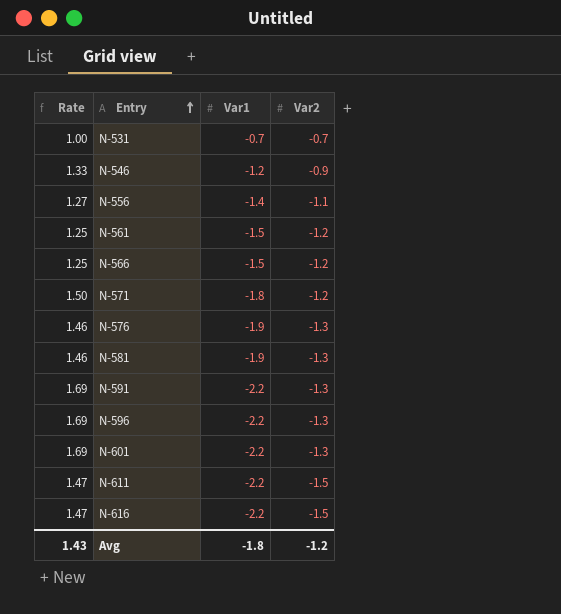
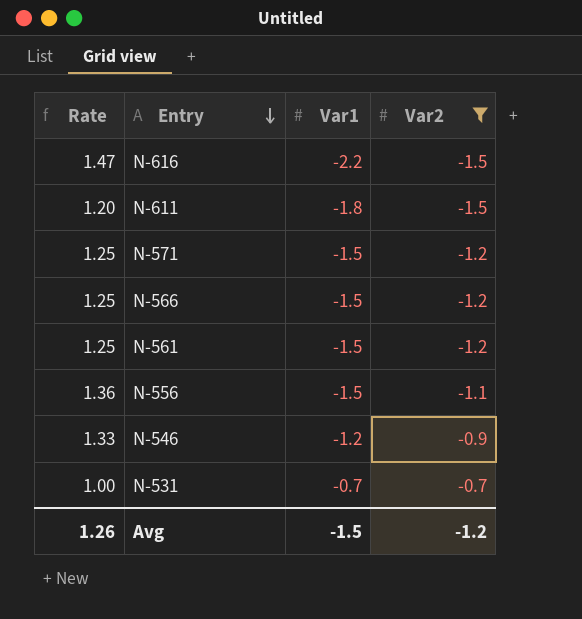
filter: none -> Var2 != -1.3
row order: Entry ascending -> Entry descending
N-611 | Rate: 1.47 -> 1.20
N-611 | Var1: -2.2 -> -1.8
N-571 | Rate: 1.50 -> 1.25
N-571 | Var1: -1.8 -> -1.5
N-556 | Rate: 1.27 -> 1.36
N-556 | Var1: -1.4 -> -1.5
Avg | Rate: 1.43 -> 1.26
Avg | Var1: -1.8 -> -1.5

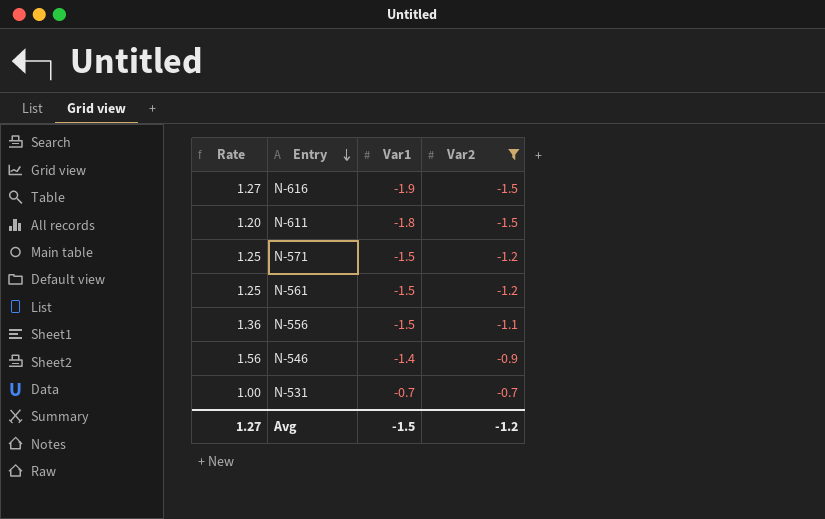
row N-566: 1.25 | -1.5 | -1.2 -> none
N-616 | Rate: 1.47 -> 1.27
N-616 | Var1: -2.2 -> -1.9
N-546 | Rate: 1.33 -> 1.56
N-546 | Var1: -1.2 -> -1.4
Avg | Rate: 1.26 -> 1.27

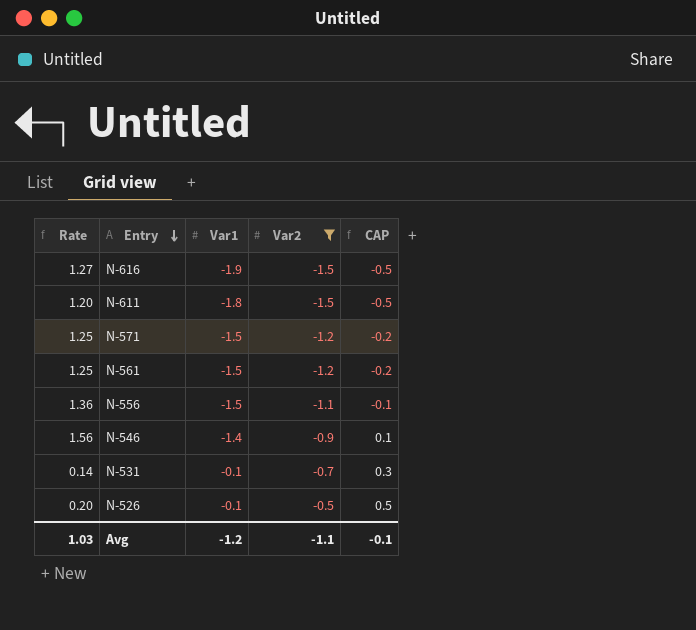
column CAP | formula: none -> [Var2] + 1
N-531 | Rate: 1.00 -> 0.14
N-531 | Var1: -0.7 -> -0.1
row N-526: none -> 0.20 | -0.1 | -0.5 | 0.5
Avg | Rate: 1.27 -> 1.03
Avg | Var1: -1.5 -> -1.2
Avg | Var2: -1.2 -> -1.1

